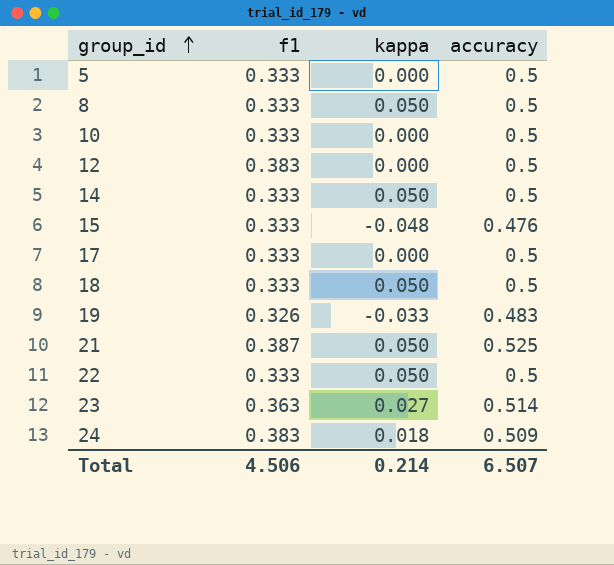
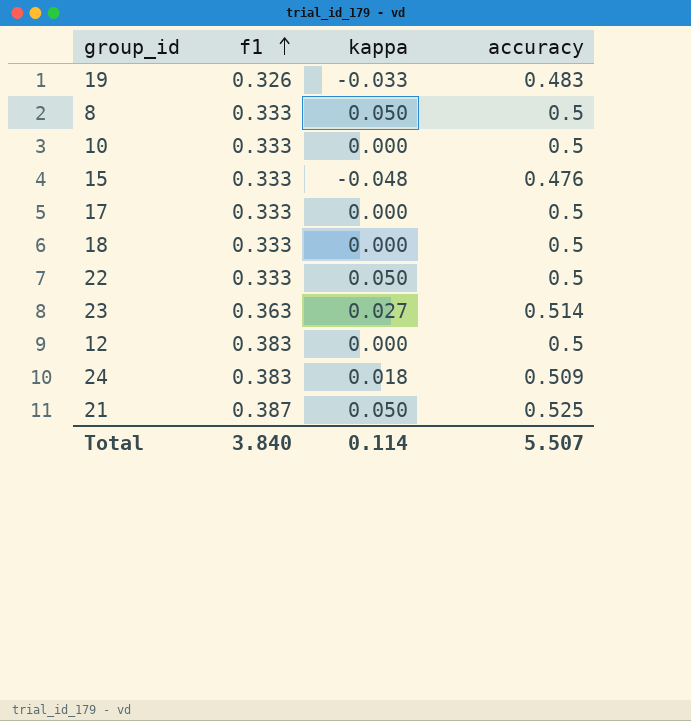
row order: group_id ascending -> f1 ascending
row 5: 0.333 | 0.000 | 0.5 -> none
row 14: 0.333 | 0.050 | 0.5 -> none
18 | kappa: 0.050 -> 0.000
Total | f1: 4.506 -> 3.840
Total | kappa: 0.214 -> 0.114
Total | accuracy: 6.507 -> 5.507

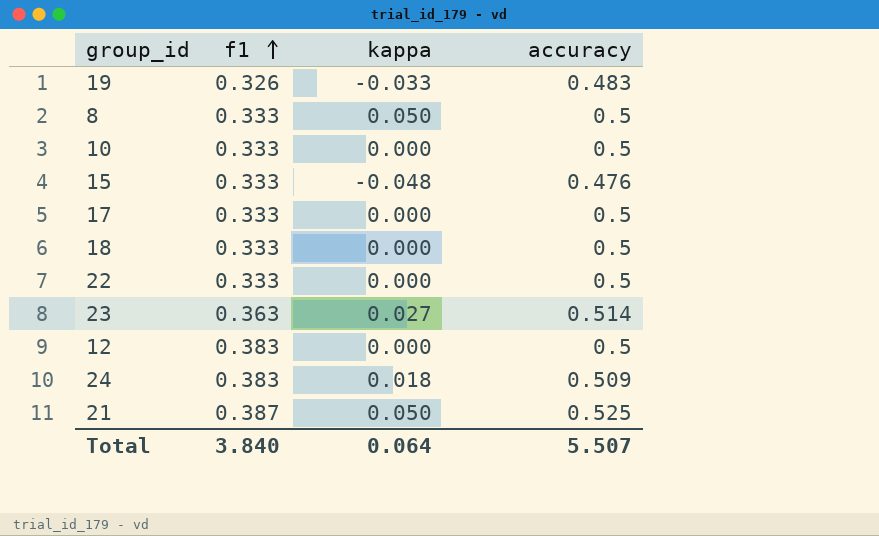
22 | kappa: 0.050 -> 0.000
Total | kappa: 0.114 -> 0.064

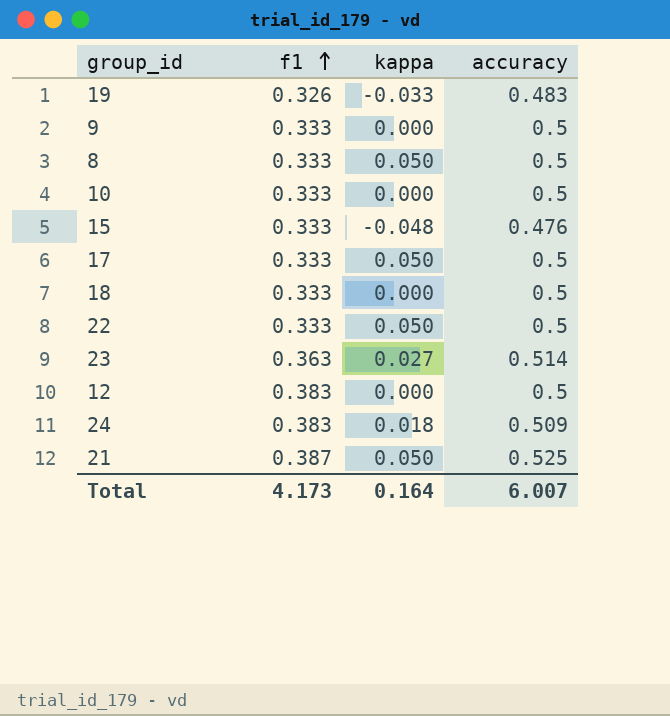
row 9: none -> 0.333 | 0.000 | 0.5
17 | kappa: 0.000 -> 0.050
22 | kappa: 0.000 -> 0.050
Total | f1: 3.840 -> 4.173
Total | kappa: 0.064 -> 0.164
Total | accuracy: 5.507 -> 6.007

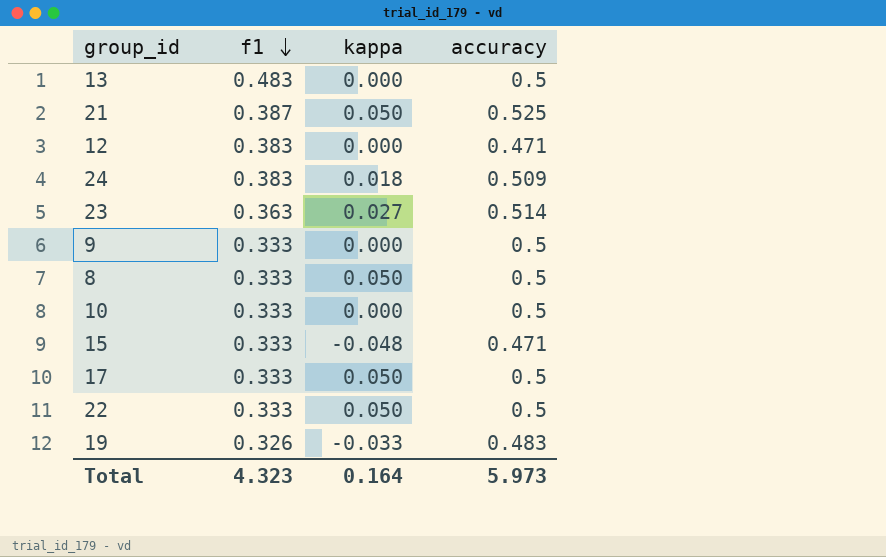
row order: f1 ascending -> f1 descending
row 18: 0.333 | 0.000 | 0.5 -> none
row 13: none -> 0.483 | 0.000 | 0.5
12 | accuracy: 0.5 -> 0.471
15 | accuracy: 0.476 -> 0.471
Total | f1: 4.173 -> 4.323
Total | accuracy: 6.007 -> 5.973

